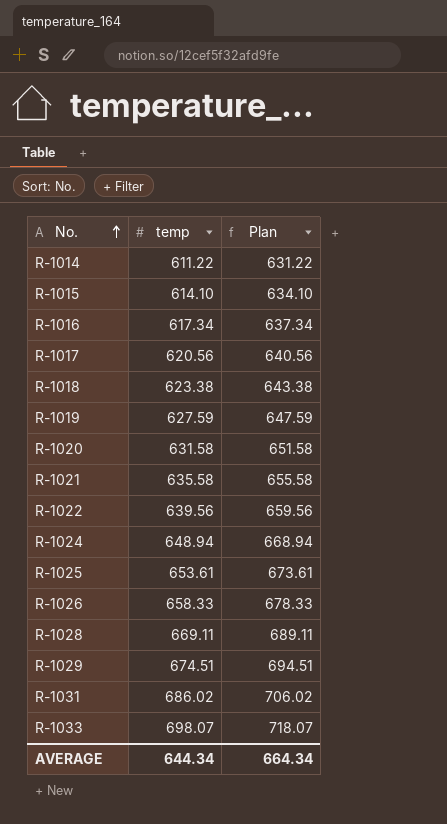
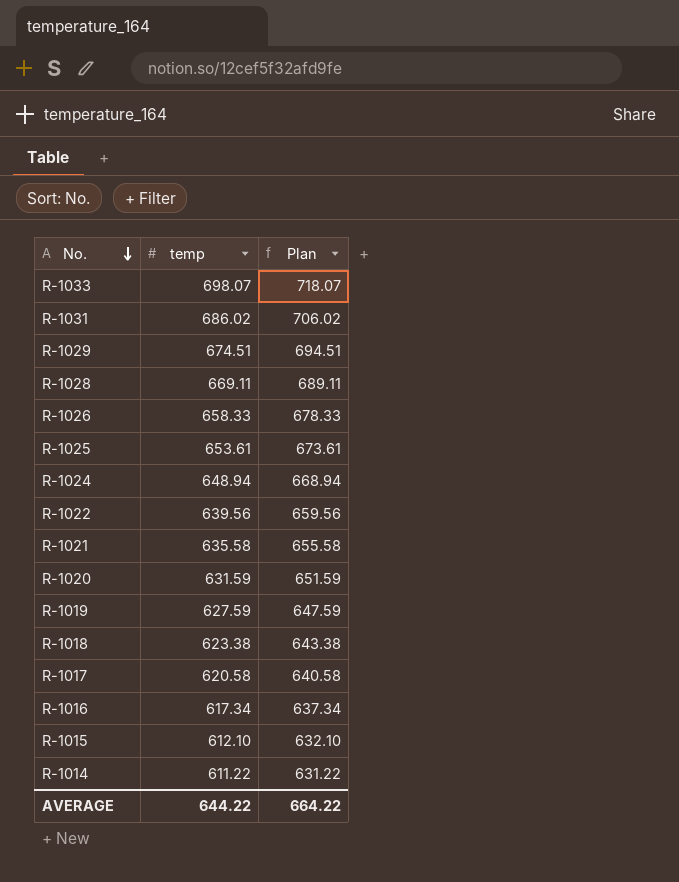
row order: No. ascending -> No. descending
R-1020 | temp: 631.58 -> 631.59
R-1020 | Plan: 651.58 -> 651.59
R-1017 | temp: 620.56 -> 620.58
R-1017 | Plan: 640.56 -> 640.58
R-1015 | temp: 614.10 -> 612.10
R-1015 | Plan: 634.10 -> 632.10
AVERAGE | temp: 644.34 -> 644.22
AVERAGE | Plan: 664.34 -> 664.22

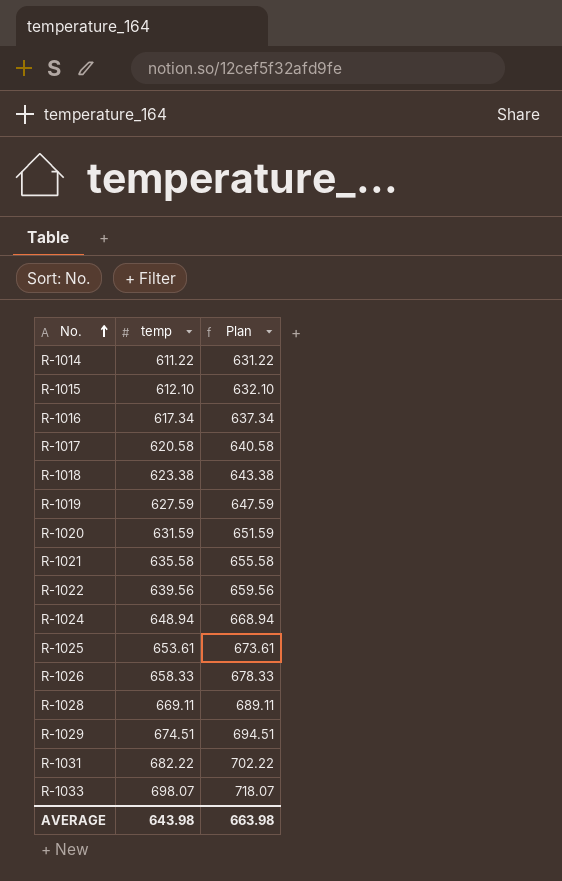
row order: No. descending -> No. ascending
R-1031 | temp: 686.02 -> 682.22
R-1031 | Plan: 706.02 -> 702.22
AVERAGE | temp: 644.22 -> 643.98
AVERAGE | Plan: 664.22 -> 663.98

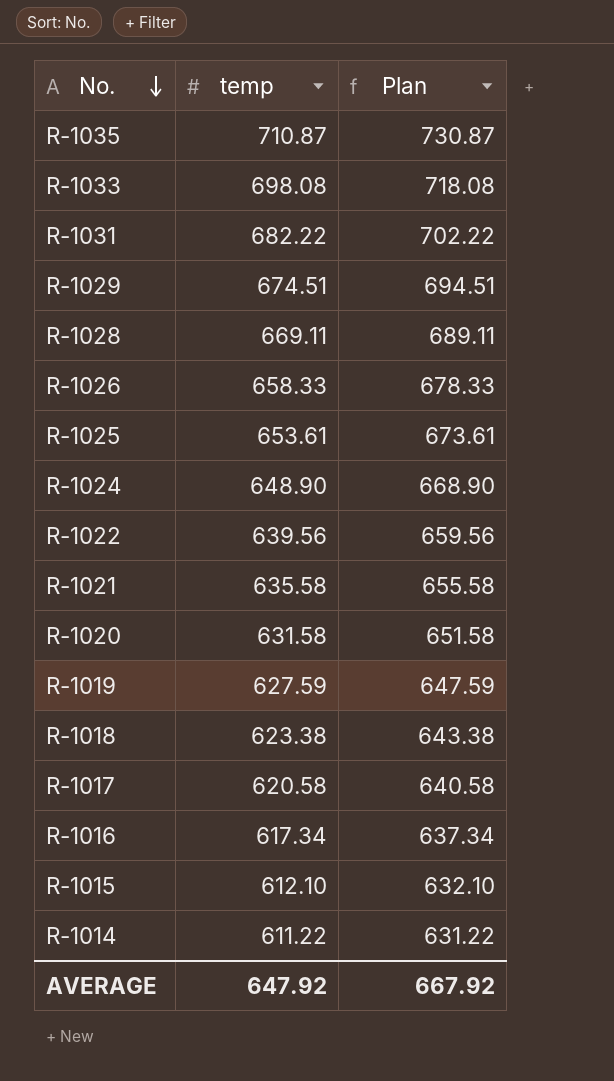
row order: No. ascending -> No. descending
row R-1035: none -> 710.87 | 730.87
R-1033 | temp: 698.07 -> 698.08
R-1033 | Plan: 718.07 -> 718.08
R-1024 | temp: 648.94 -> 648.90
R-1024 | Plan: 668.94 -> 668.90
R-1020 | temp: 631.59 -> 631.58
R-1020 | Plan: 651.59 -> 651.58
AVERAGE | temp: 643.98 -> 647.92
AVERAGE | Plan: 663.98 -> 667.92

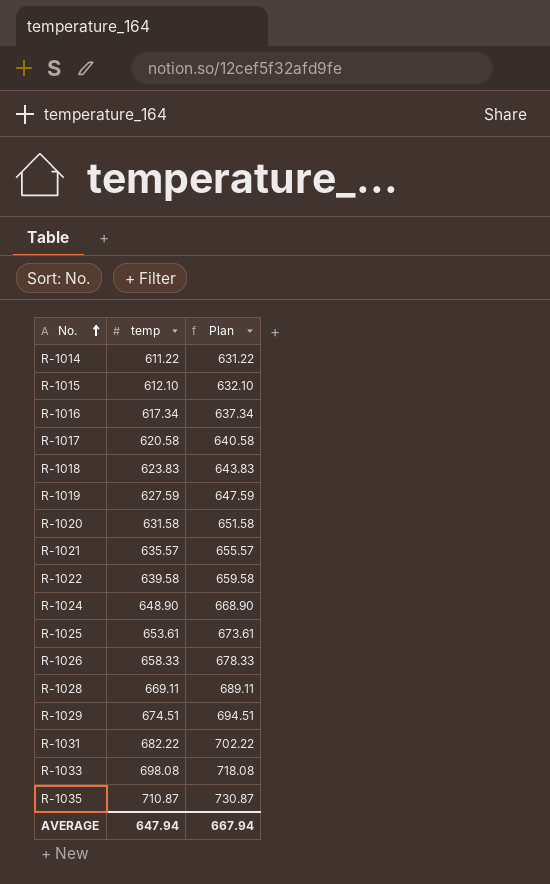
row order: No. descending -> No. ascending
R-1018 | temp: 623.38 -> 623.83
R-1018 | Plan: 643.38 -> 643.83
R-1021 | temp: 635.58 -> 635.57
R-1021 | Plan: 655.58 -> 655.57
R-1022 | temp: 639.56 -> 639.58
R-1022 | Plan: 659.56 -> 659.58
AVERAGE | temp: 647.92 -> 647.94
AVERAGE | Plan: 667.92 -> 667.94

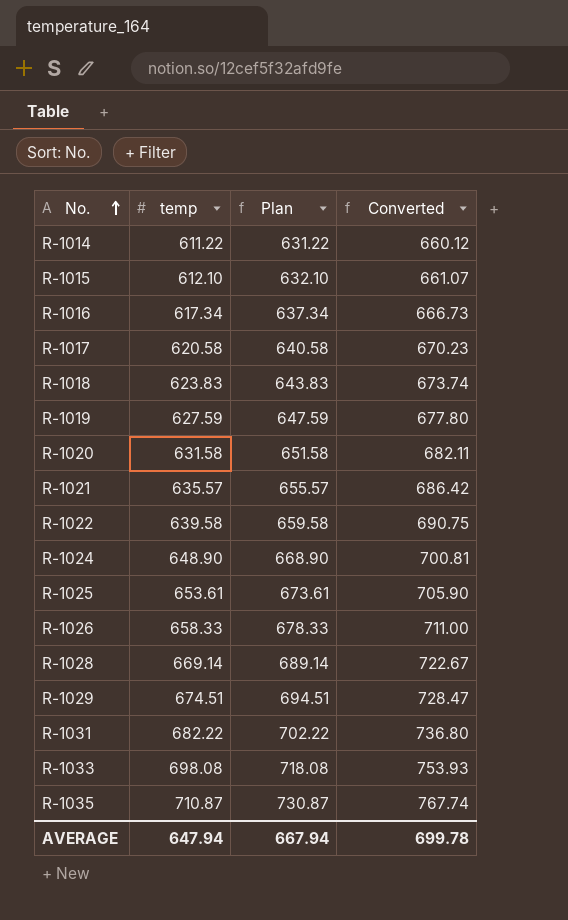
column Converted | formula: none -> [temp] * 1.08
R-1028 | temp: 669.11 -> 669.14
R-1028 | Plan: 689.11 -> 689.14

